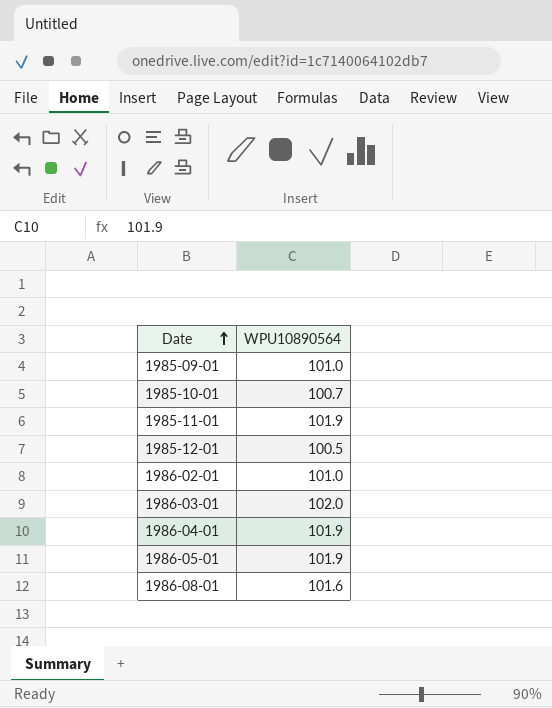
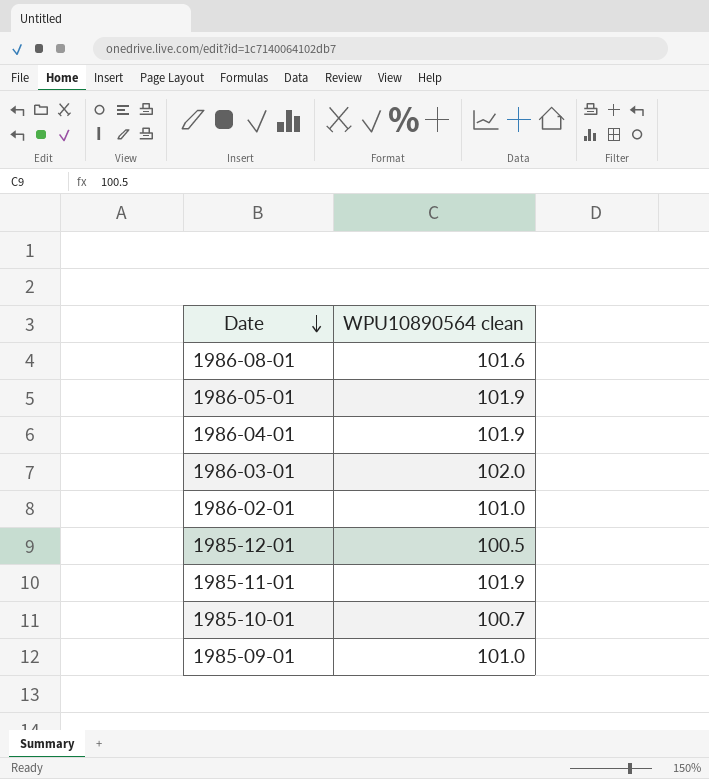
row order: Date ascending -> Date descending
column name: WPU10890564 -> WPU10890564 clean

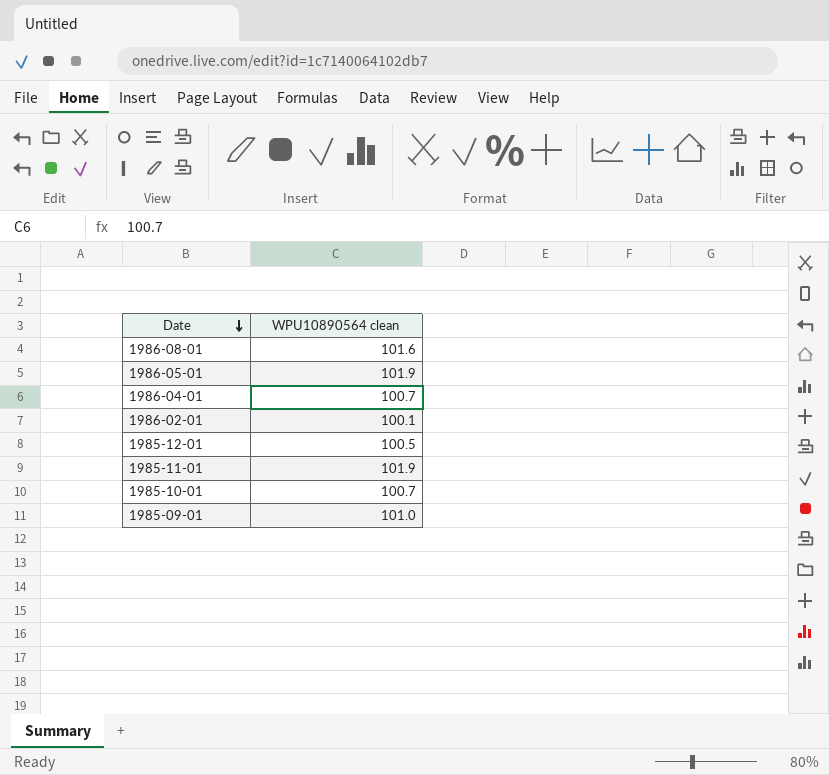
row 1986-03-01: 102.0 -> none
1986-04-01 | WPU10890564 clean: 101.9 -> 100.7
1986-02-01 | WPU10890564 clean: 101.0 -> 100.1

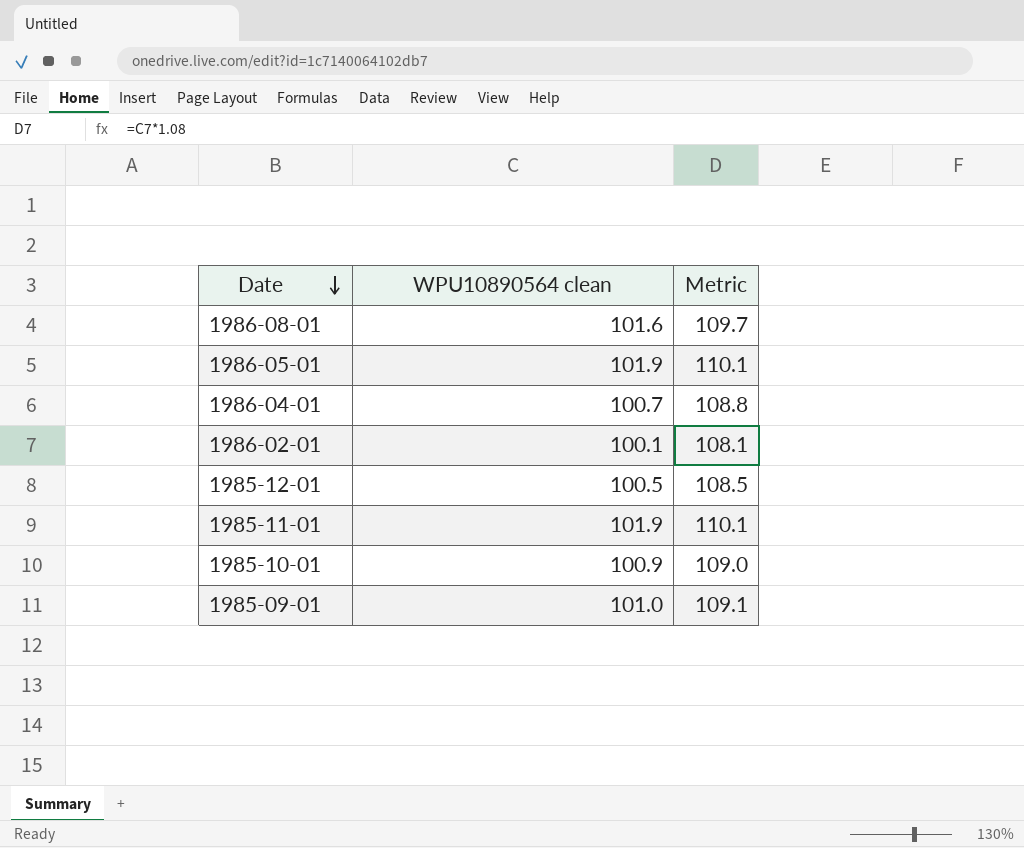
column Metric | formula: none -> [WPU10890564 clean] * 1.08
1985-10-01 | WPU10890564 clean: 100.7 -> 100.9

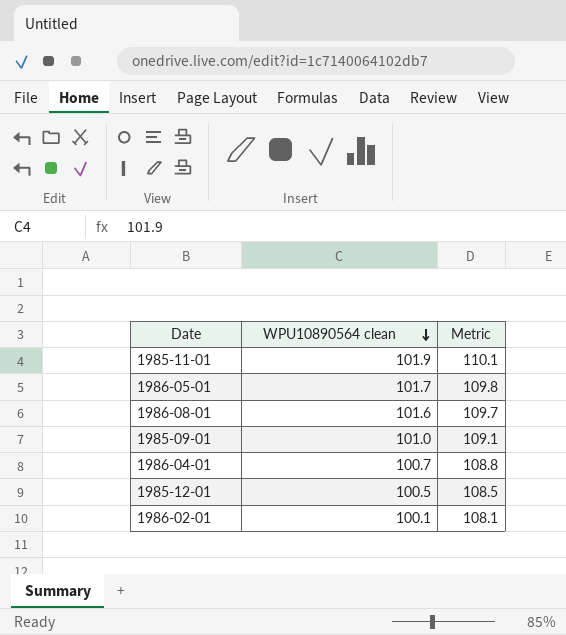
row order: Date descending -> WPU10890564 clean descending
row 1985-10-01: 100.9 | 109.0 -> none
1986-05-01 | WPU10890564 clean: 101.9 -> 101.7
1986-05-01 | Metric: 110.1 -> 109.8

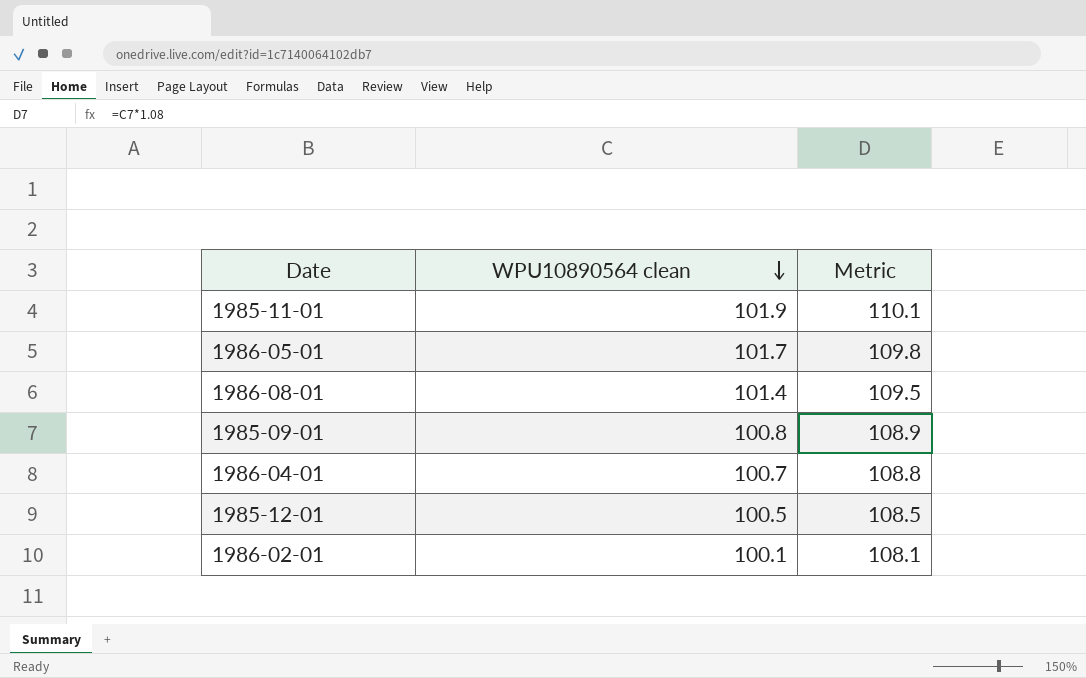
1986-08-01 | WPU10890564 clean: 101.6 -> 101.4
1986-08-01 | Metric: 109.7 -> 109.5
1985-09-01 | WPU10890564 clean: 101.0 -> 100.8
1985-09-01 | Metric: 109.1 -> 108.9

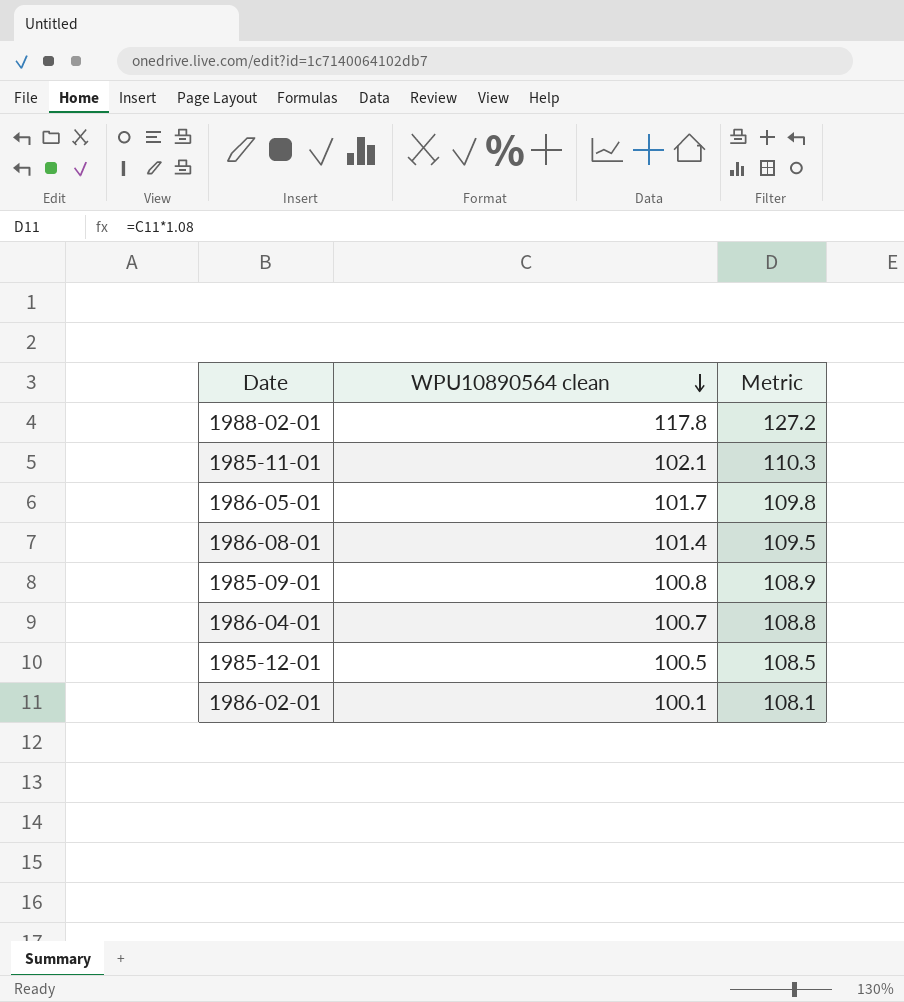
row 1988-02-01: none -> 117.8 | 127.2
1985-11-01 | WPU10890564 clean: 101.9 -> 102.1
1985-11-01 | Metric: 110.1 -> 110.3

